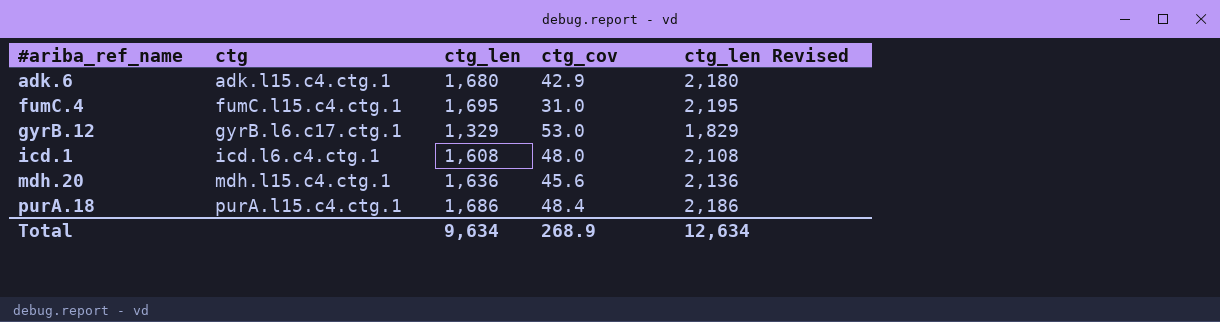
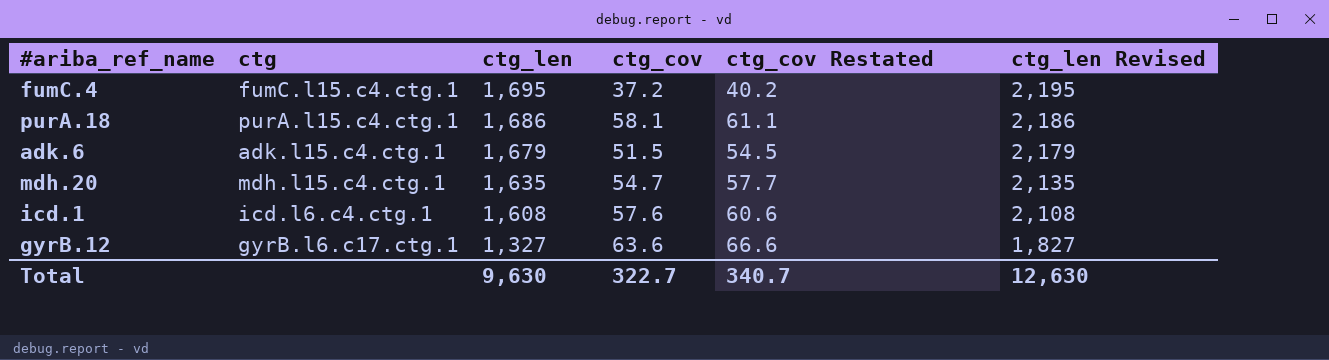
row order: #ariba_ref_name ascending -> ctg_len descending
column ctg_cov Restated | formula: none -> [ctg_cov] + 3
fumC.4 | ctg_cov: 31.0 -> 37.2
purA.18 | ctg_cov: 48.4 -> 58.1
adk.6 | ctg_len: 1,680 -> 1,679
adk.6 | ctg_cov: 42.9 -> 51.5
adk.6 | ctg_len Revised: 2,180 -> 2,179
mdh.20 | ctg_len: 1,636 -> 1,635
mdh.20 | ctg_cov: 45.6 -> 54.7
mdh.20 | ctg_len Revised: 2,136 -> 2,135
icd.1 | ctg_cov: 48.0 -> 57.6
gyrB.12 | ctg_len: 1,329 -> 1,327
gyrB.12 | ctg_cov: 53.0 -> 63.6
gyrB.12 | ctg_len Revised: 1,829 -> 1,827
Total | ctg_len: 9,634 -> 9,630
Total | ctg_cov: 268.9 -> 322.7
Total | ctg_len Revised: 12,634 -> 12,630

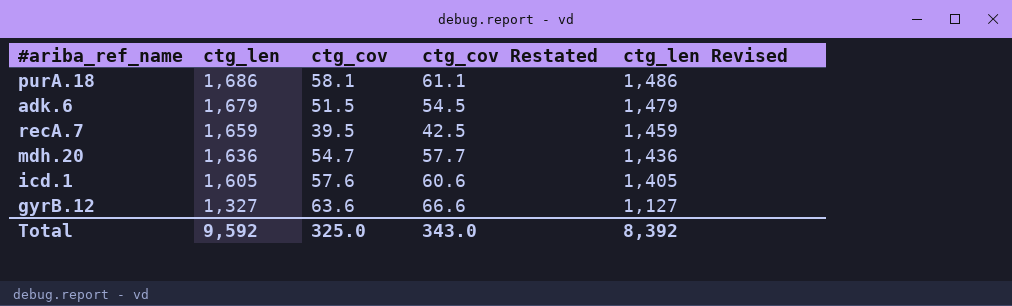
column ctg | position: 2 -> none
column ctg_len Revised | formula: [ctg_len] + 500 -> [ctg_len] - 200
row fumC.4: fumC.l15.c4.ctg.1 | 1,695 | 37.2 | 40.2 | 2,195 -> none
row recA.7: none -> 1,659 | 39.5 | 42.5 | 1,459
mdh.20 | ctg_len: 1,635 -> 1,636
icd.1 | ctg_len: 1,608 -> 1,605
Total | ctg_len: 9,630 -> 9,592
Total | ctg_cov: 322.7 -> 325.0
Total | ctg_cov Restated: 340.7 -> 343.0
Total | ctg_len Revised: 12,630 -> 8,392

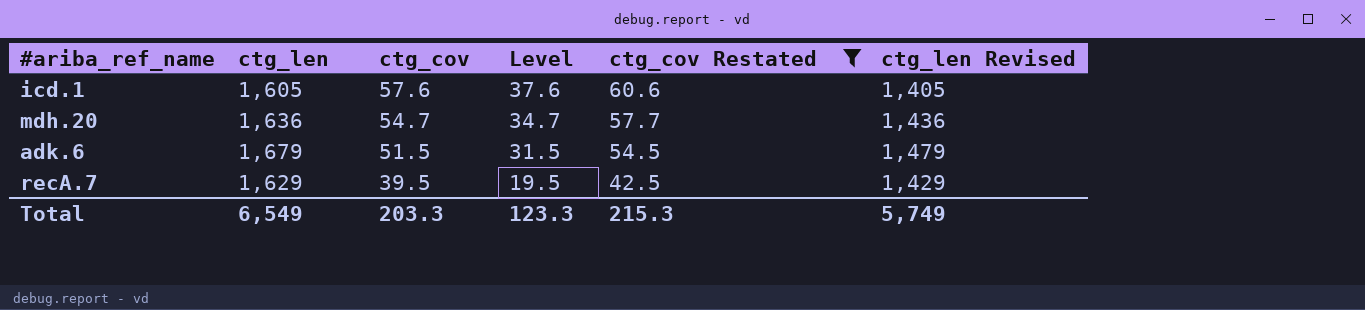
filter: none -> ctg_cov Restated <= 60.6
row order: ctg_len descending -> ctg_cov descending
column Level | formula: none -> [ctg_cov] - 20
recA.7 | ctg_len: 1,659 -> 1,629
recA.7 | ctg_len Revised: 1,459 -> 1,429
Total | ctg_len: 9,592 -> 6,549
Total | ctg_cov: 325.0 -> 203.3
Total | ctg_cov Restated: 343.0 -> 215.3
Total | ctg_len Revised: 8,392 -> 5,749

